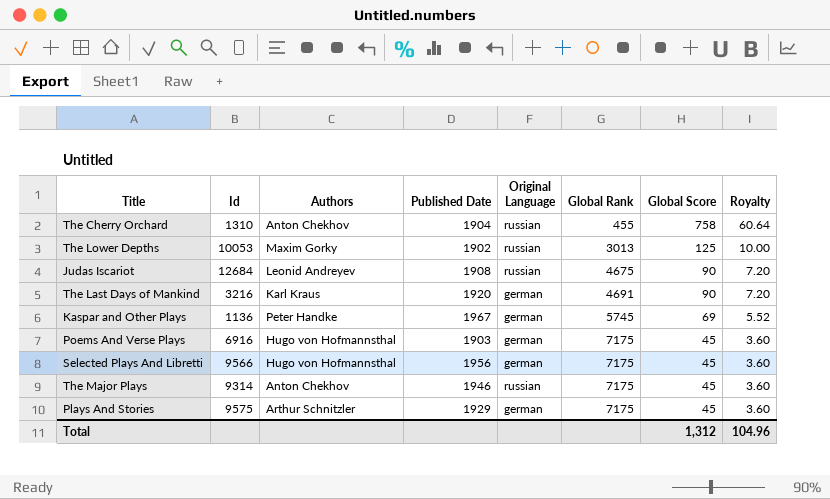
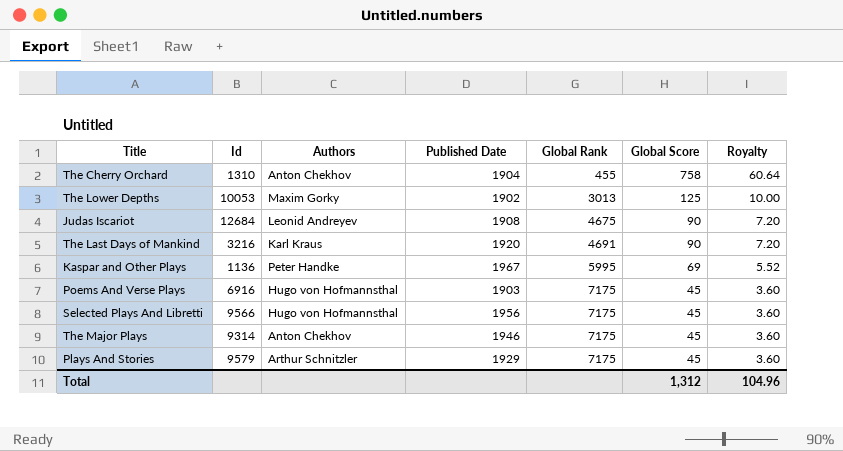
column Original Language | position: 5 -> none
Kaspar and Other Plays | Global Rank: 5745 -> 5995
Plays And Stories | Id: 9575 -> 9579

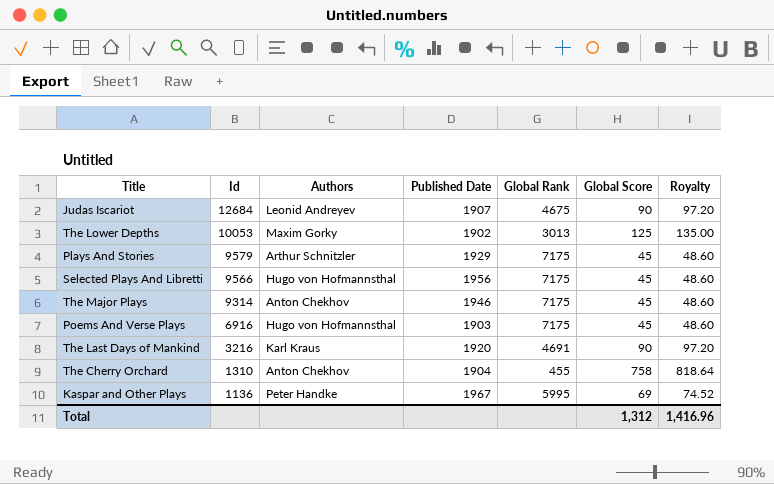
row order: Global Rank ascending -> Id descending
column Royalty | formula: [Global Score] * 0.08 -> [Global Score] * 1.08
Judas Iscariot | Published Date: 1908 -> 1907
Total | Royalty: 104.96 -> 1,416.96

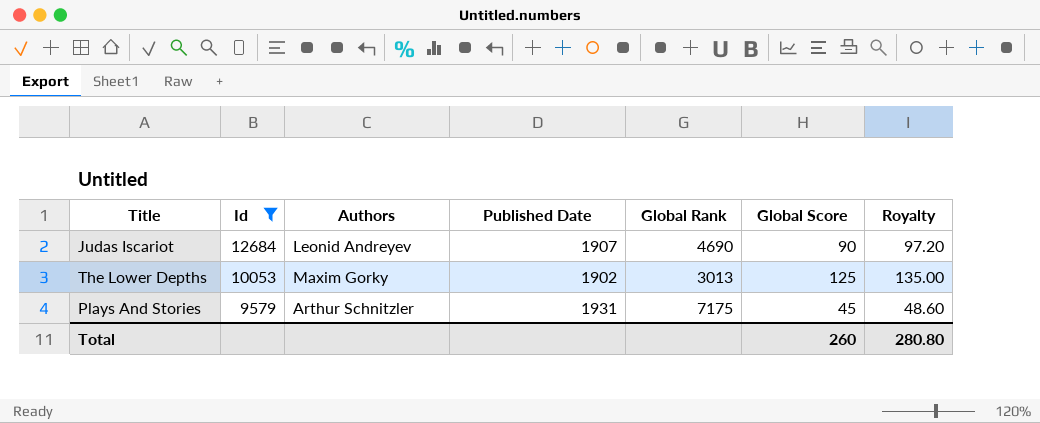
filter: none -> Id >= 9579
Judas Iscariot | Global Rank: 4675 -> 4690
Plays And Stories | Published Date: 1929 -> 1931
Total | Global Score: 1,312 -> 260
Total | Royalty: 1,416.96 -> 280.80

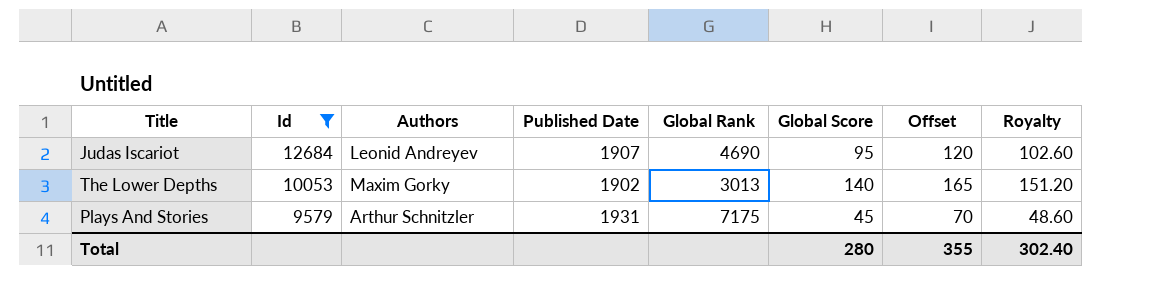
column Offset | formula: none -> [Global Score] + 25
Judas Iscariot | Global Score: 90 -> 95
Judas Iscariot | Royalty: 97.20 -> 102.60
The Lower Depths | Global Score: 125 -> 140
The Lower Depths | Royalty: 135.00 -> 151.20
Total | Global Score: 260 -> 280
Total | Royalty: 280.80 -> 302.40

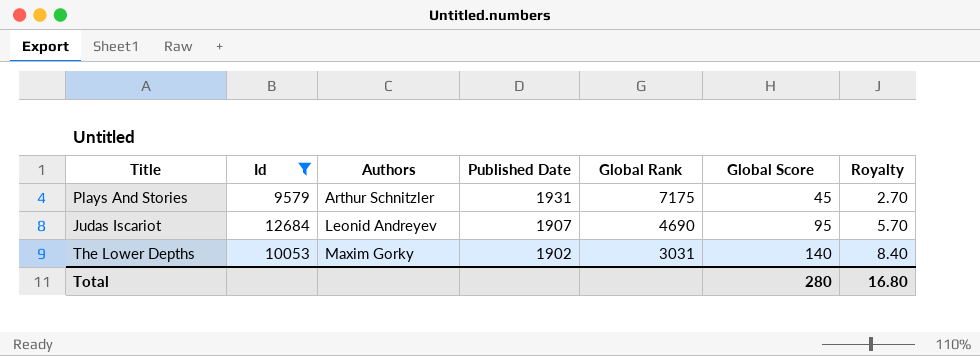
row order: Id descending -> Authors ascending
column Offset | formula: [Global Score] + 25 -> none
column Royalty | formula: [Global Score] * 1.08 -> [Global Score] * 0.06
The Lower Depths | Global Rank: 3013 -> 3031
Total | Royalty: 302.40 -> 16.80

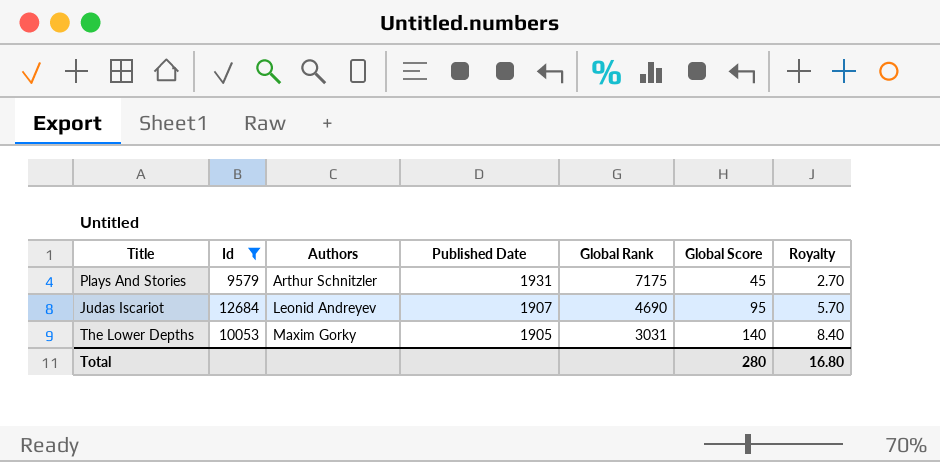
The Lower Depths | Published Date: 1902 -> 1905

